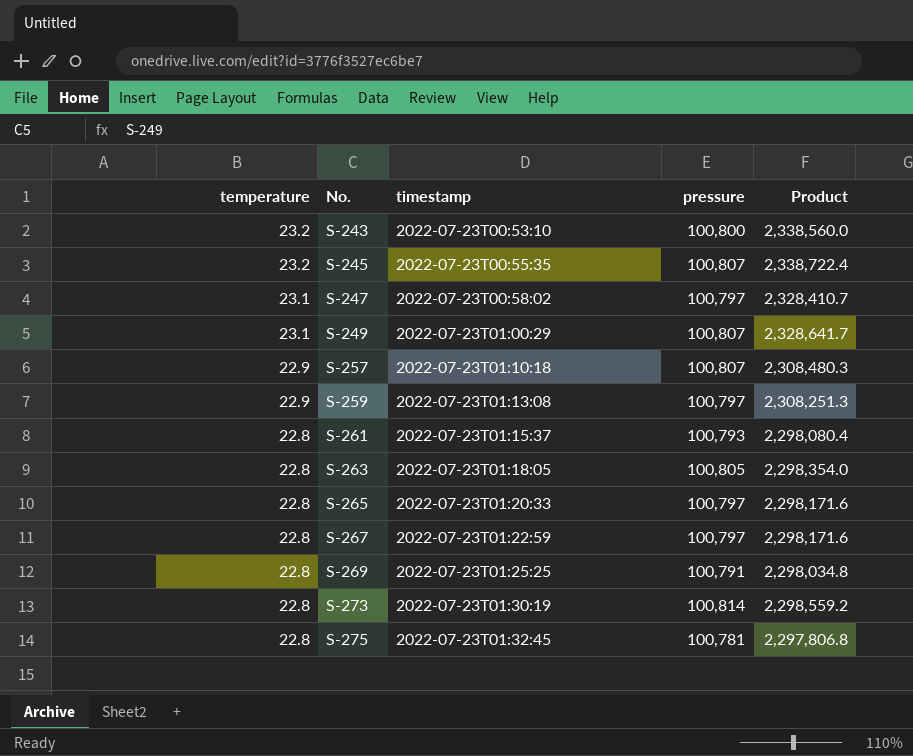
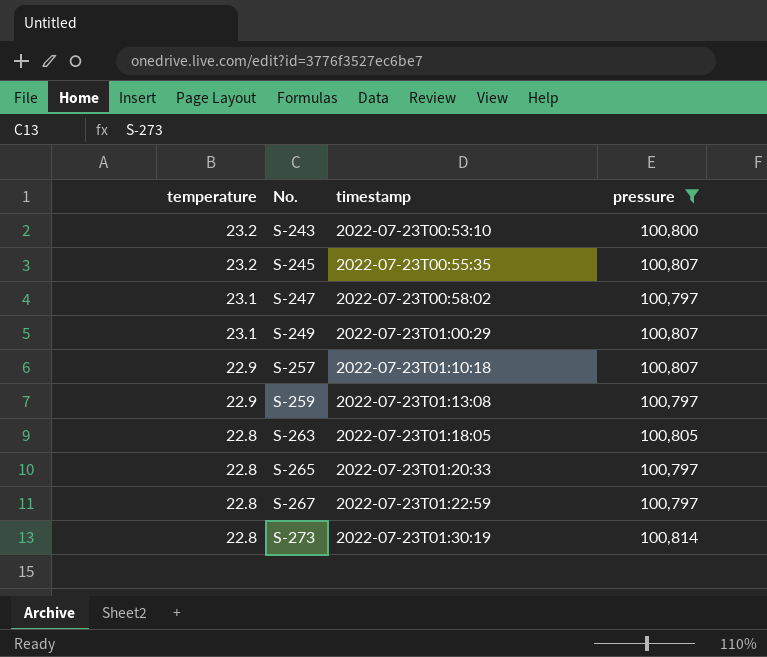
filter: none -> pressure >= 100,797
column Product | formula: [temperature] * [pressure] -> none

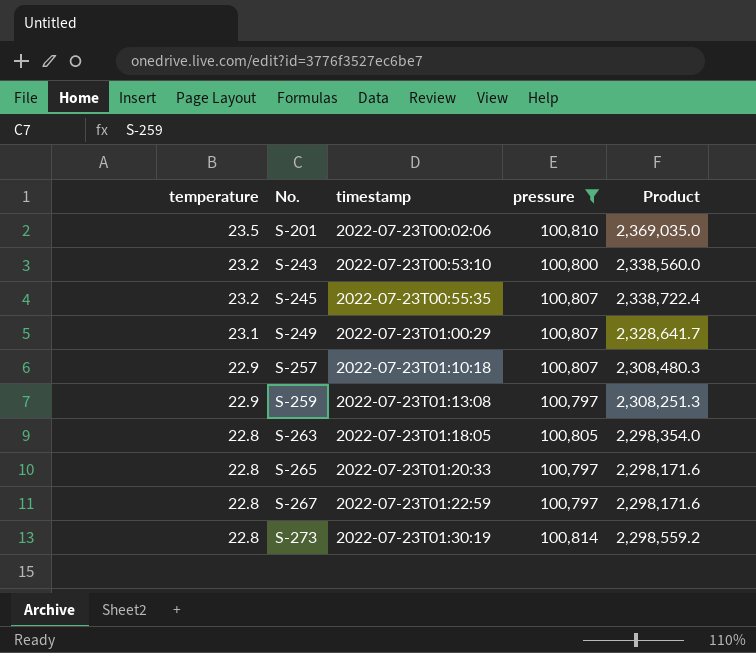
column Product | formula: none -> [temperature] * [pressure]
row S-247: 23.1 | 2022-07-23T00:58:02 | 100,797 -> none
row S-201: none -> 23.5 | 2022-07-23T00:02:06 | 100,810 | 2,369,035.0

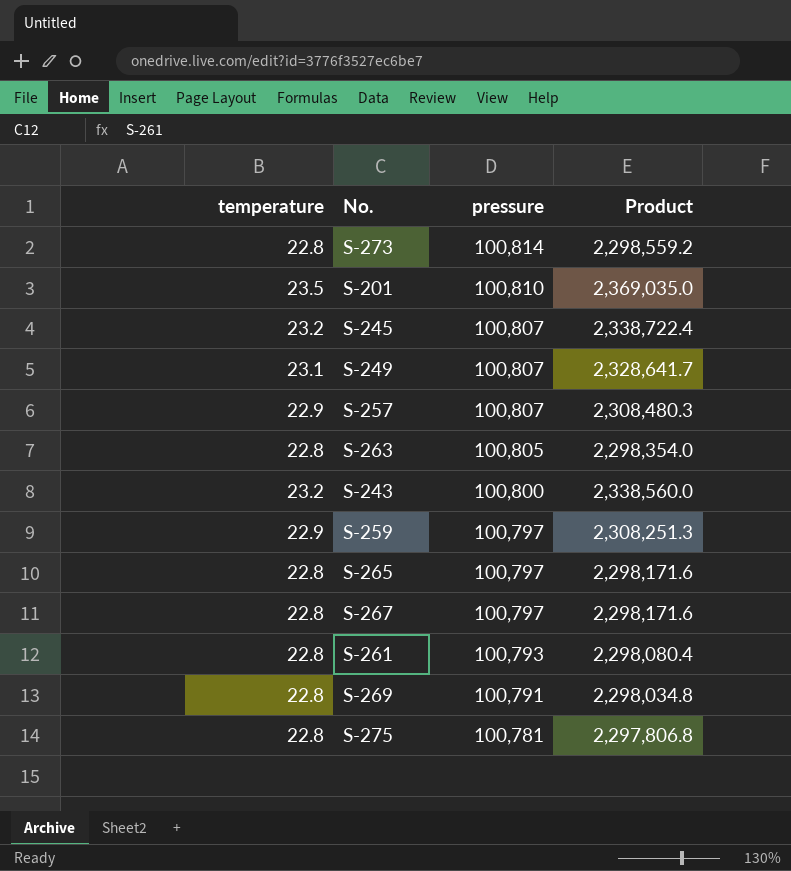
filter: pressure >= 100,797 -> none
row order: temperature descending -> pressure descending
column timestamp | position: 3 -> none

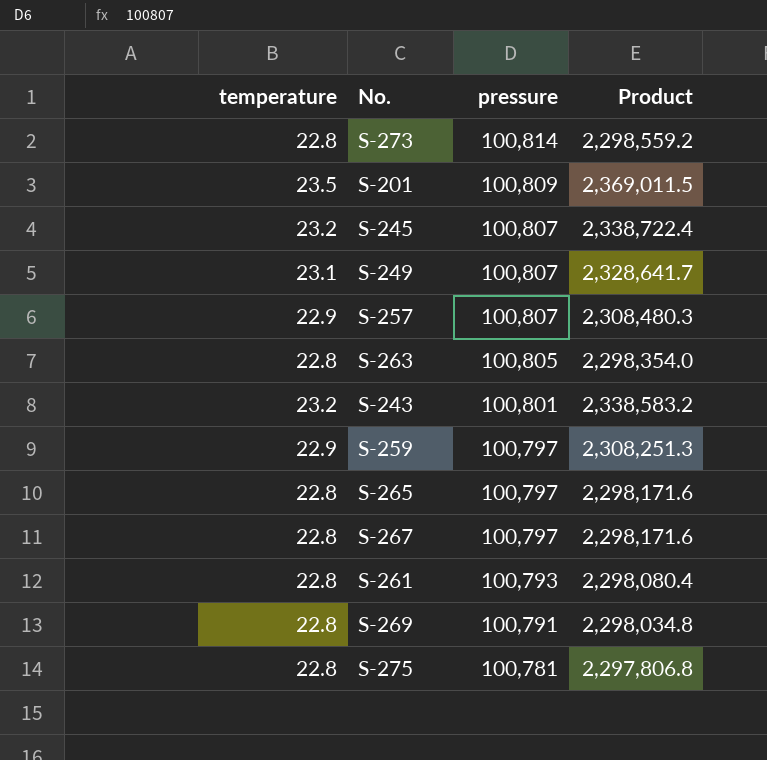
S-201 | pressure: 100,810 -> 100,809
S-201 | Product: 2,369,035.0 -> 2,369,011.5
S-243 | pressure: 100,800 -> 100,801
S-243 | Product: 2,338,560.0 -> 2,338,583.2

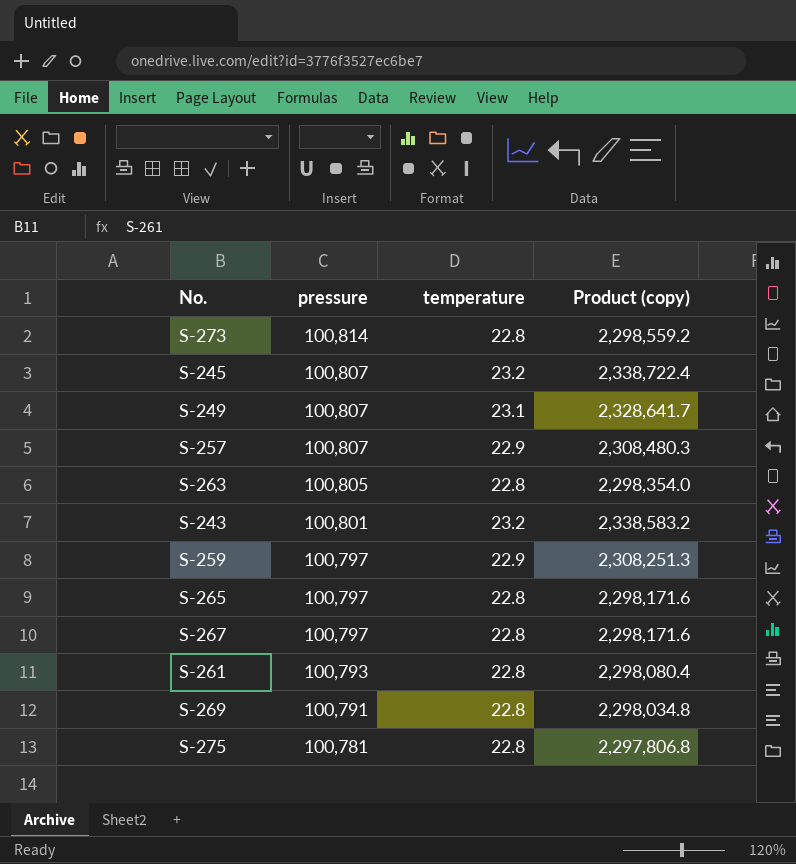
column temperature | position: 1 -> 3
column name: Product -> Product (copy)
row S-201: 23.5 | 100,809 | 2,369,011.5 -> none

